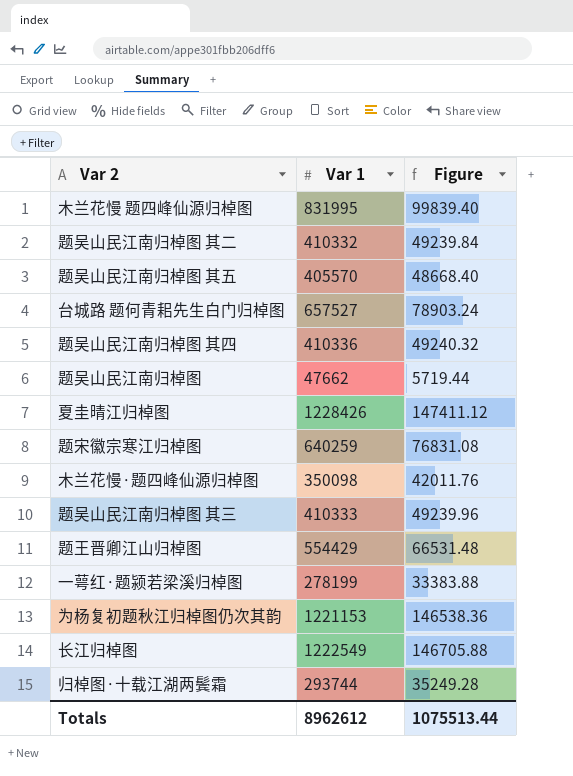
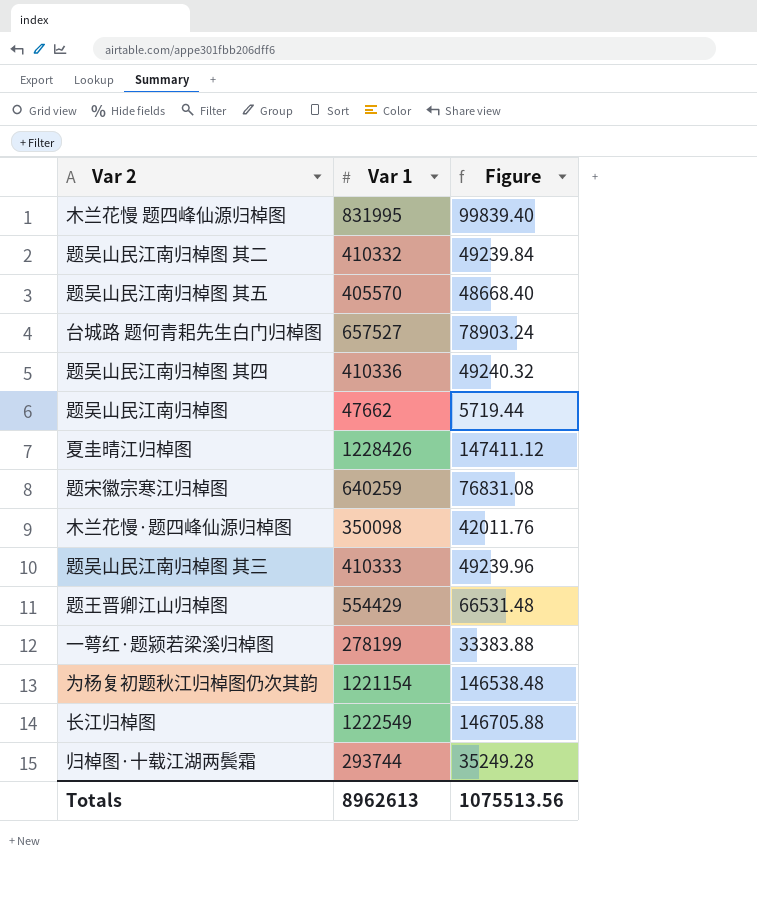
为杨复初题秋江归棹图仍次其韵 | Var 1: 1221153 -> 1221154
为杨复初题秋江归棹图仍次其韵 | Figure: 146538.36 -> 146538.48
Totals | Var 1: 8962612 -> 8962613
Totals | Figure: 1075513.44 -> 1075513.56

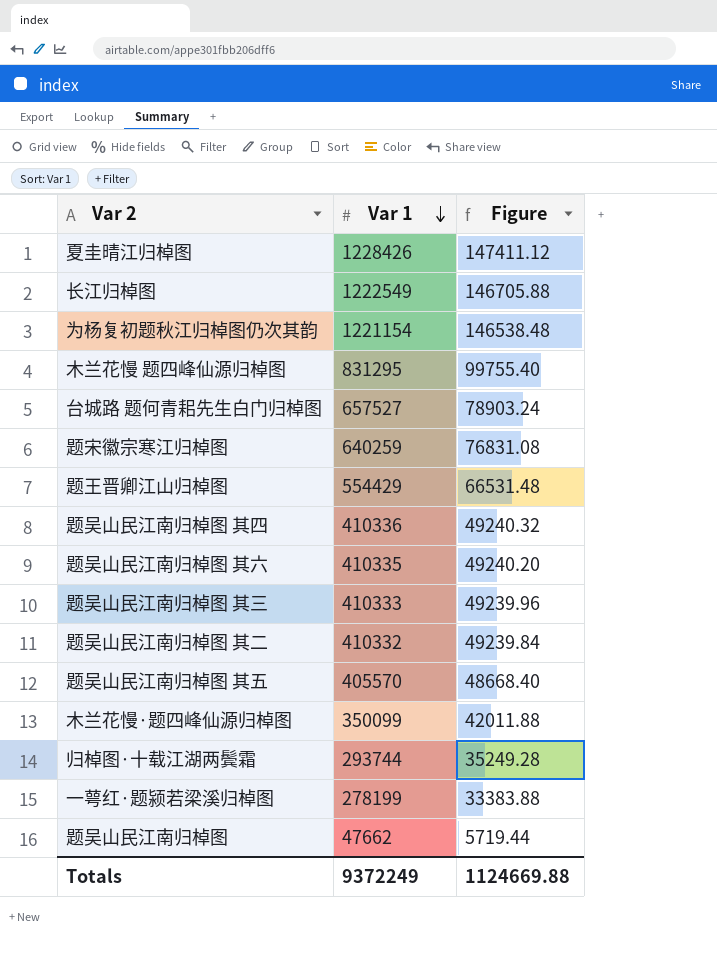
row order: none -> Var 1 descending
木兰花慢 题四峰仙源归棹图 | Var 1: 831995 -> 831295
木兰花慢 题四峰仙源归棹图 | Figure: 99839.40 -> 99755.40
row 题吴山民江南归棹图 其六: none -> 410335 | 49240.20
木兰花慢·题四峰仙源归棹图 | Var 1: 350098 -> 350099
木兰花慢·题四峰仙源归棹图 | Figure: 42011.76 -> 42011.88
Totals | Var 1: 8962613 -> 9372249
Totals | Figure: 1075513.56 -> 1124669.88

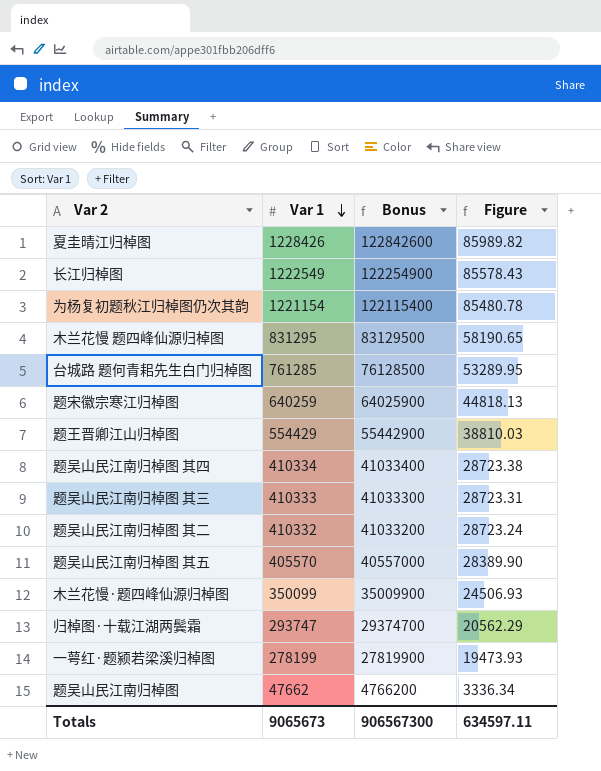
column Bonus | formula: none -> [Var 1] * 100
column Figure | formula: [Var 1] * 0.12 -> [Var 1] * 0.07
row 题吴山民江南归棹图 其六: 410335 | 49240.20 -> none
台城路 题何青耜先生白门归棹图 | Var 1: 657527 -> 761285
题吴山民江南归棹图 其四 | Var 1: 410336 -> 410334
归棹图·十载江湖两鬓霜 | Var 1: 293744 -> 293747
Totals | Var 1: 9372249 -> 9065673
Totals | Figure: 1124669.88 -> 634597.11

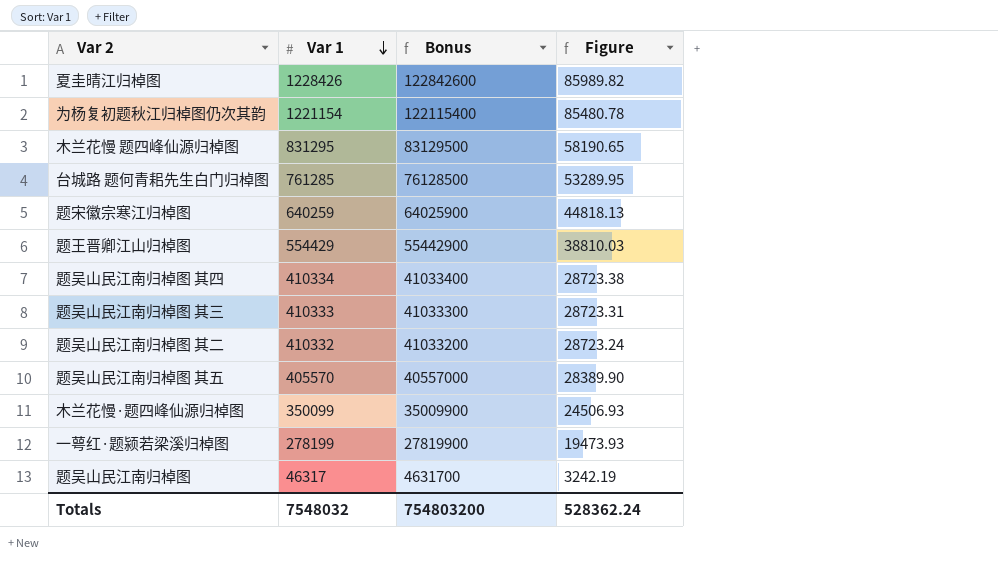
row 长江归棹图: 1222549 | 122254900 | 85578.43 -> none
row 归棹图·十载江湖两鬓霜: 293747 | 29374700 | 20562.29 -> none
题吴山民江南归棹图 | Var 1: 47662 -> 46317
题吴山民江南归棹图 | Bonus: 4766200 -> 4631700
题吴山民江南归棹图 | Figure: 3336.34 -> 3242.19
Totals | Var 1: 9065673 -> 7548032
Totals | Bonus: 906567300 -> 754803200
Totals | Figure: 634597.11 -> 528362.24

